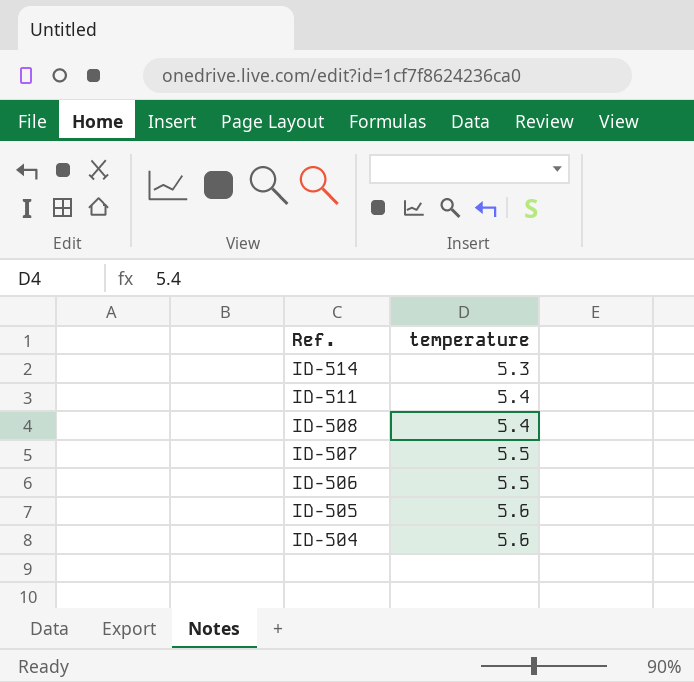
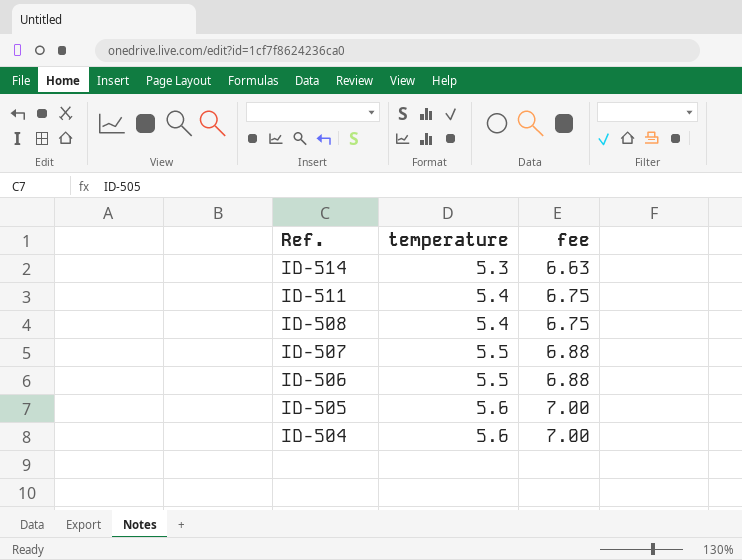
column fee | formula: none -> [temperature] * 1.25

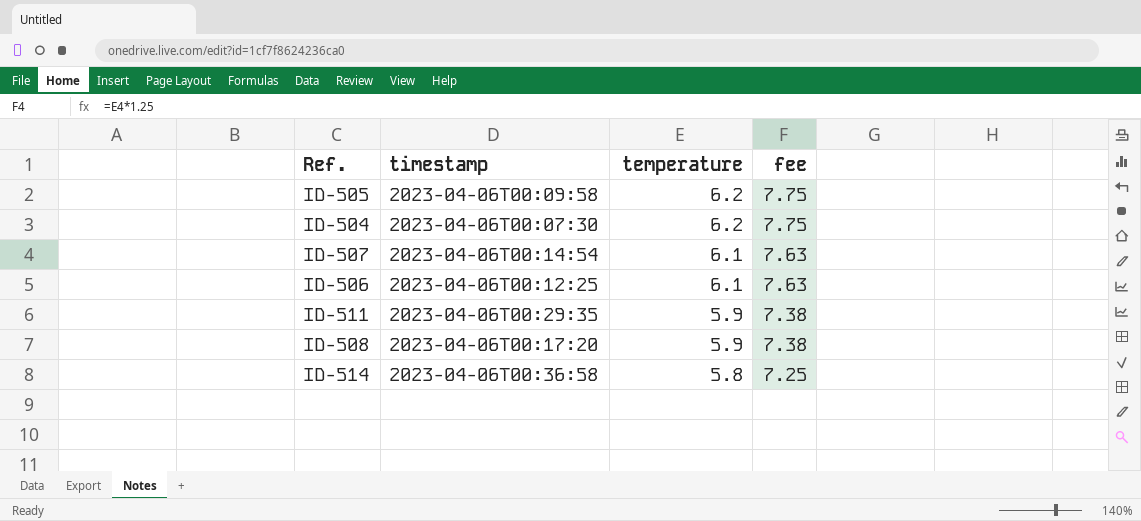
row order: Ref. descending -> temperature descending
column timestamp | position: none -> 2
ID-505 | temperature: 5.6 -> 6.2
ID-505 | fee: 7.00 -> 7.75
ID-504 | temperature: 5.6 -> 6.2
ID-504 | fee: 7.00 -> 7.75
ID-507 | temperature: 5.5 -> 6.1
ID-507 | fee: 6.88 -> 7.63
ID-506 | temperature: 5.5 -> 6.1
ID-506 | fee: 6.88 -> 7.63
ID-511 | temperature: 5.4 -> 5.9
ID-511 | fee: 6.75 -> 7.38
ID-508 | temperature: 5.4 -> 5.9
ID-508 | fee: 6.75 -> 7.38
ID-514 | temperature: 5.3 -> 5.8
ID-514 | fee: 6.63 -> 7.25

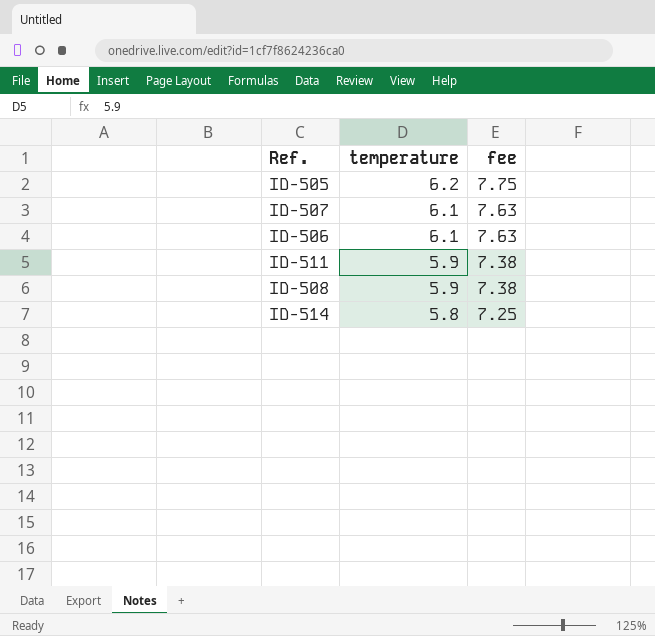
column timestamp | position: 2 -> none
row ID-504: 2023-04-06T00:07:30 | 6.2 | 7.75 -> none

